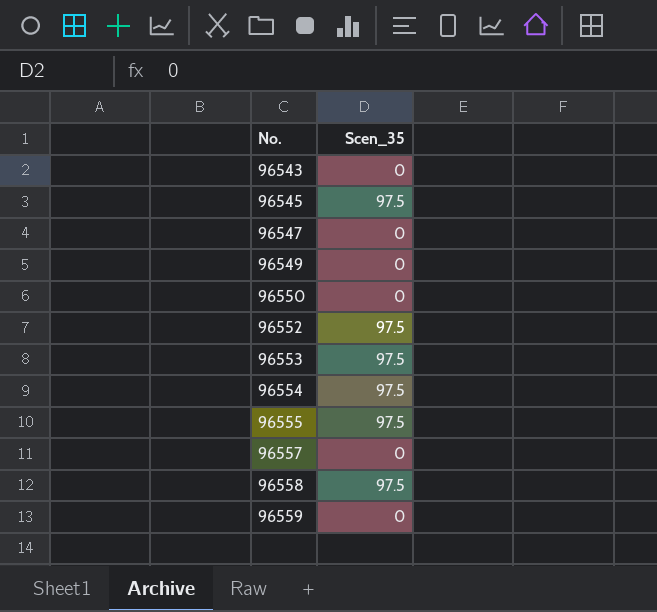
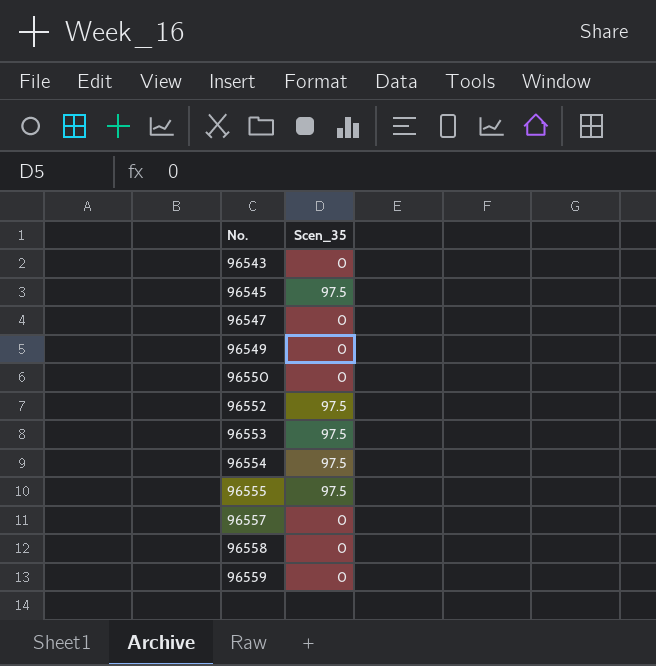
96558 | Scen_35: 97.5 -> 0

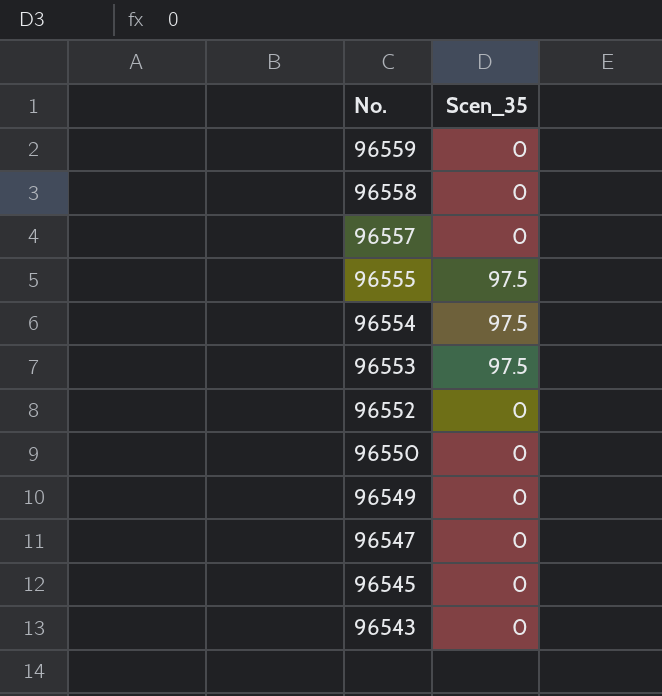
row order: No. ascending -> No. descending
96552 | Scen_35: 97.5 -> 0
96545 | Scen_35: 97.5 -> 0

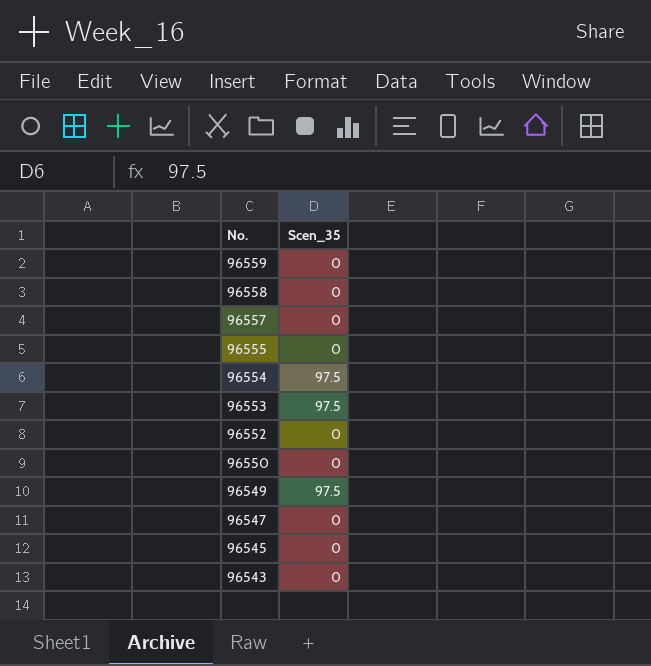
96555 | Scen_35: 97.5 -> 0
96549 | Scen_35: 0 -> 97.5

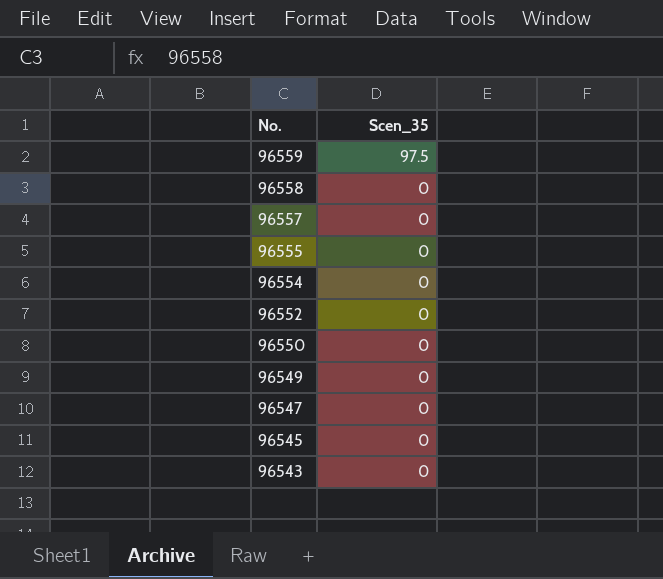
row 96553: 97.5 -> none
96559 | Scen_35: 0 -> 97.5
96554 | Scen_35: 97.5 -> 0
96549 | Scen_35: 97.5 -> 0

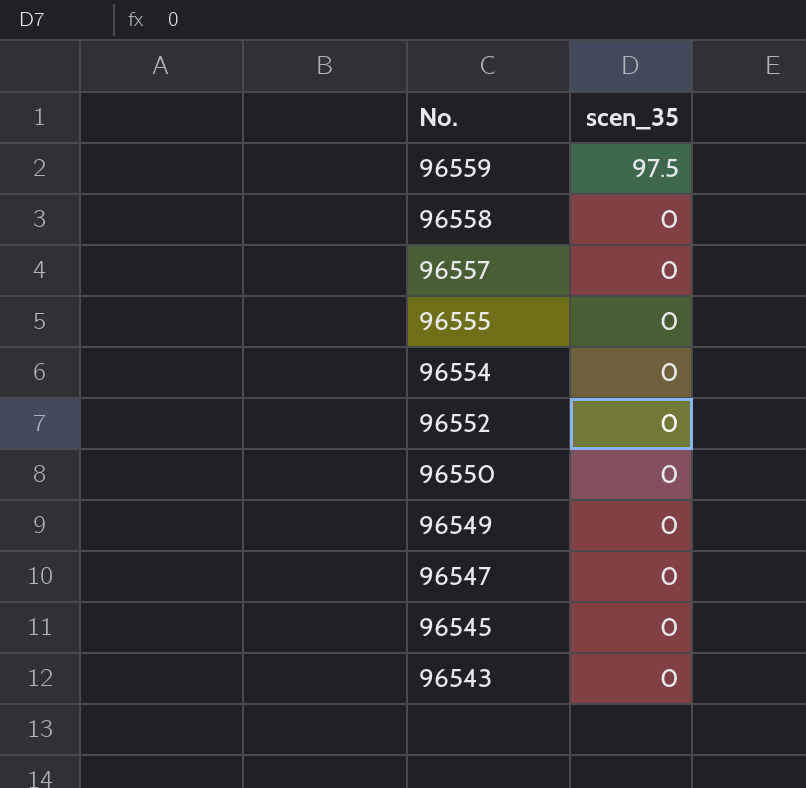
column name: Scen_35 -> scen_35

